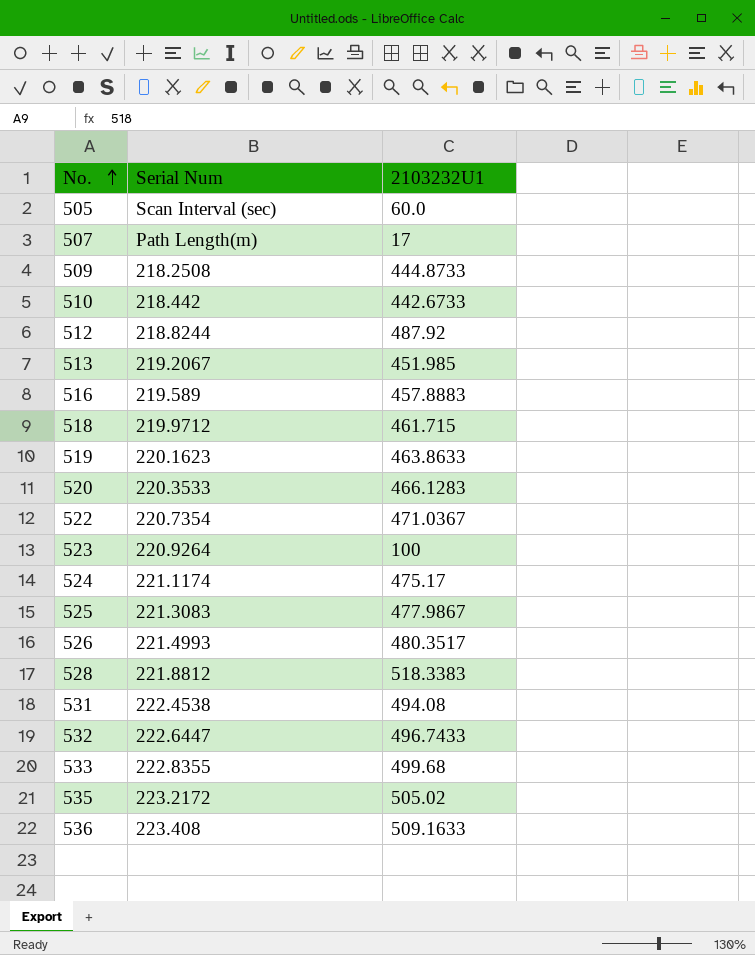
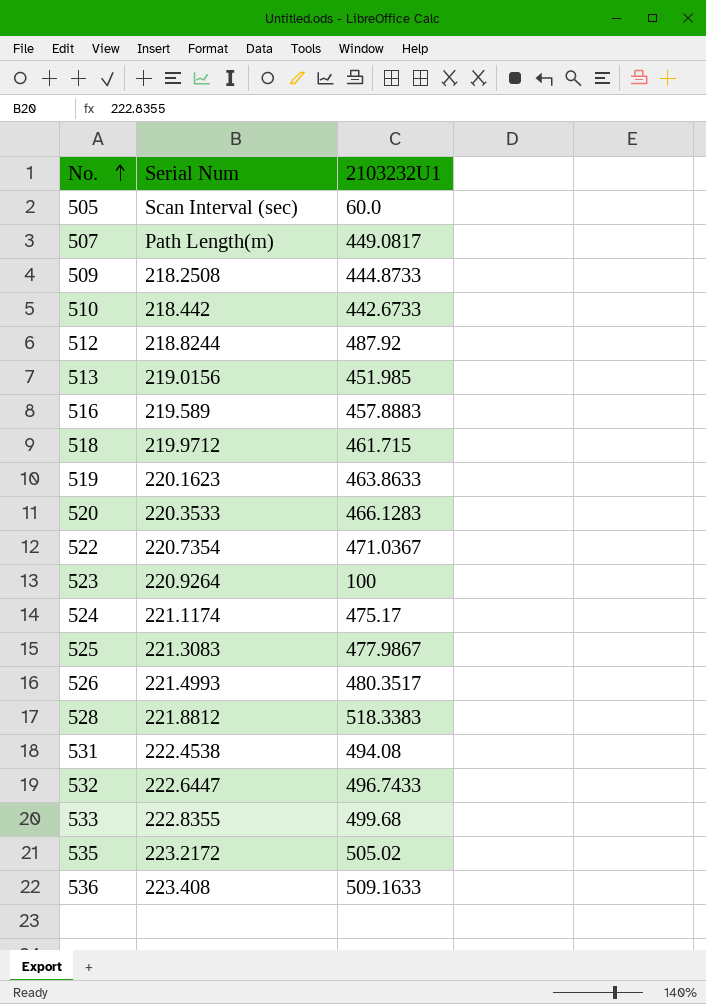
507 | 2103232U1: 17 -> 449.0817
513 | Serial Num: 219.2067 -> 219.0156

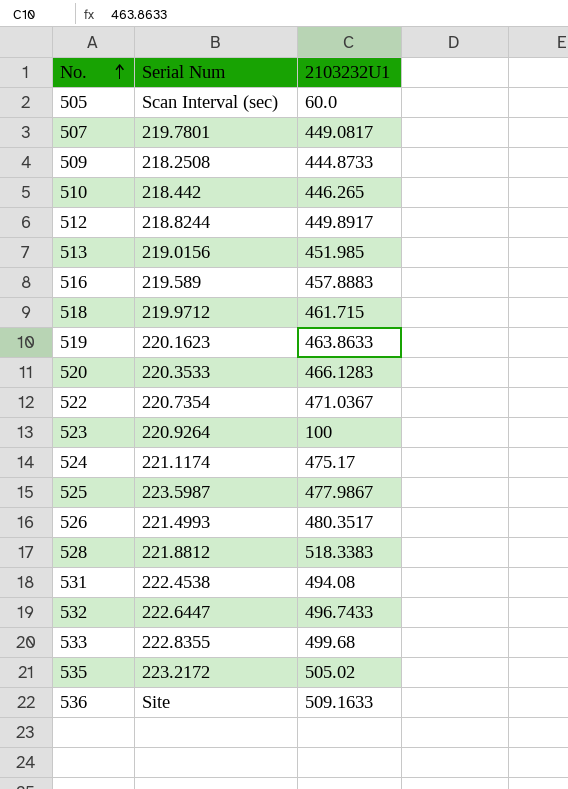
507 | Serial Num: Path Length(m) -> 219.7801
510 | 2103232U1: 442.6733 -> 446.265
512 | 2103232U1: 487.92 -> 449.8917
525 | Serial Num: 221.3083 -> 223.5987
536 | Serial Num: 223.408 -> Site

